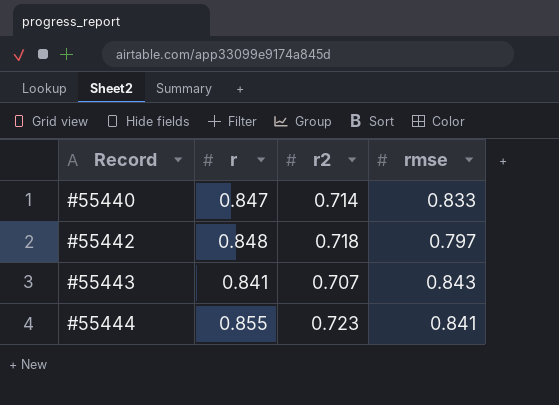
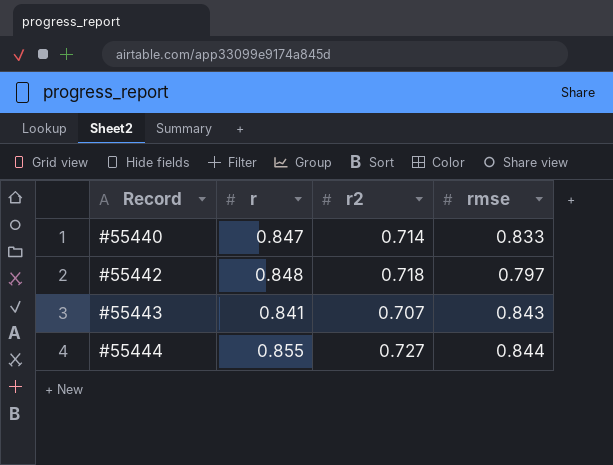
#55444 | r2: 0.723 -> 0.727
#55444 | rmse: 0.841 -> 0.844

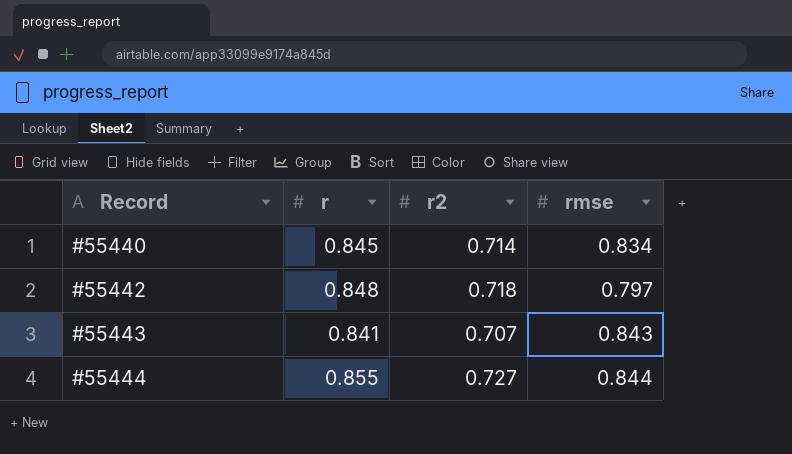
#55440 | r: 0.847 -> 0.845
#55440 | rmse: 0.833 -> 0.834

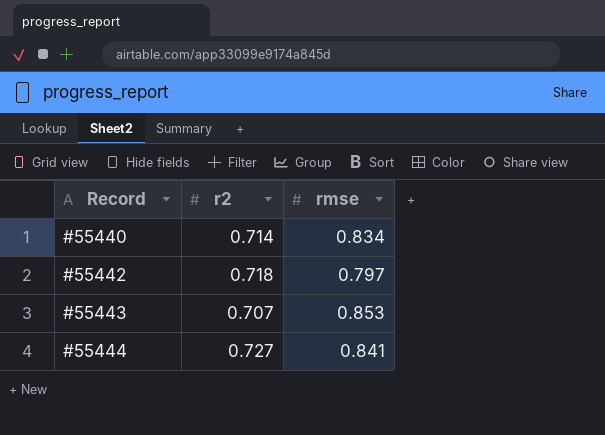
column r | position: 2 -> none
#55443 | rmse: 0.843 -> 0.853
#55444 | rmse: 0.844 -> 0.841

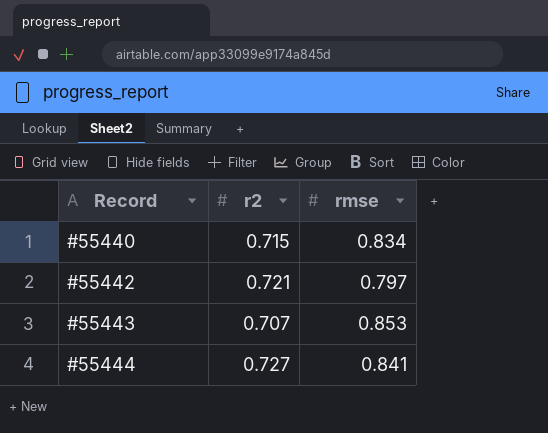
#55440 | r2: 0.714 -> 0.715
#55442 | r2: 0.718 -> 0.721

